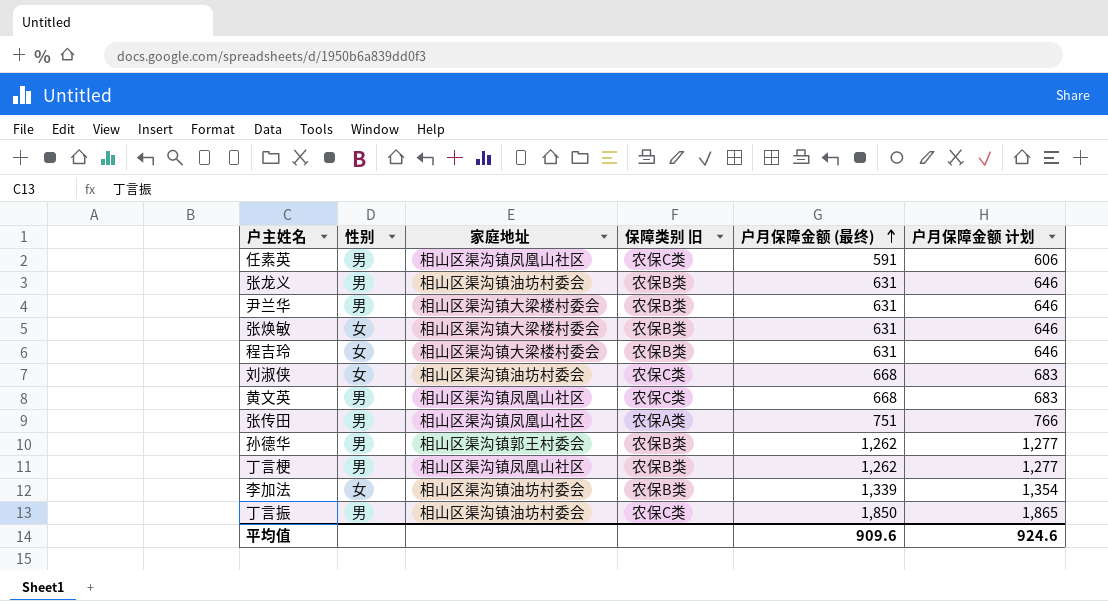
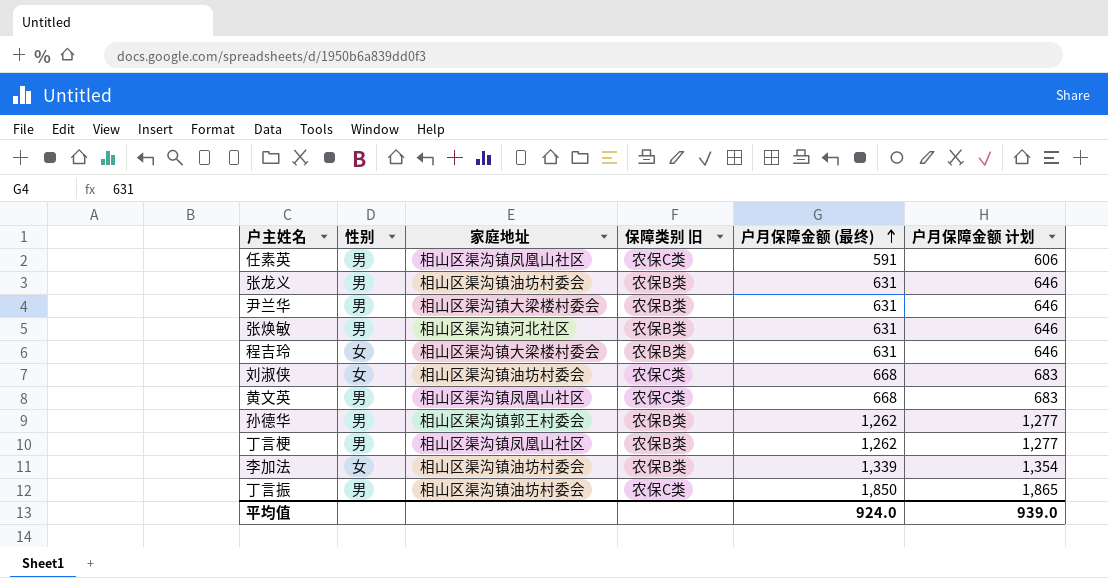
row 张传田: 男 | 相山区渠沟镇凤凰山社区 | 农保A类 | 751 | 766 -> none
张焕敏 | 性别: 女 -> 男
张焕敏 | 家庭地址: 相山区渠沟镇大梁楼村委会 -> 相山区渠沟镇河北社区
平均值 | 户月保障金额 (最终): 909.6 -> 924.0
平均值 | 户月保障金额 计划: 924.6 -> 939.0

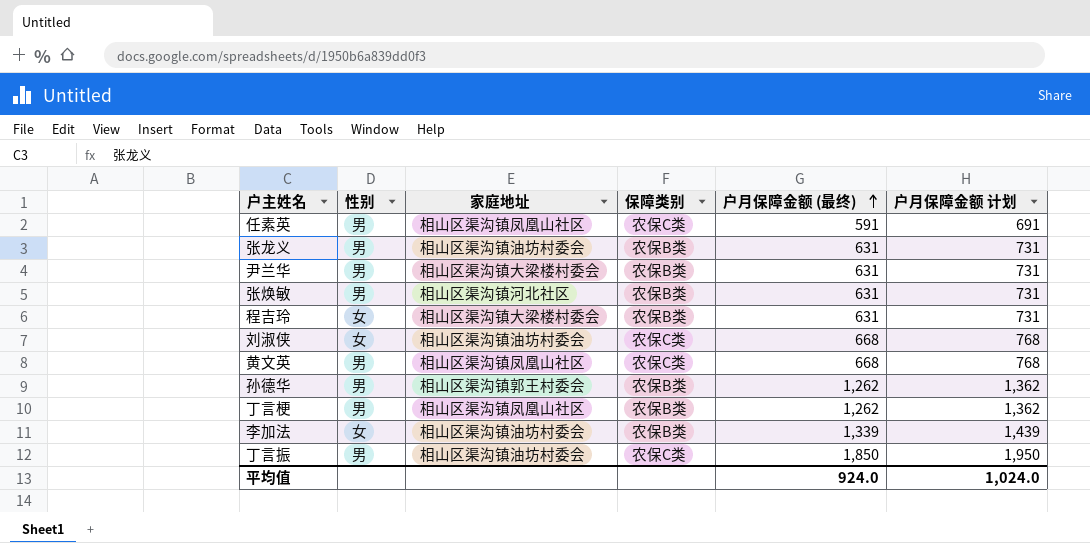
column name: 保障类别 旧 -> 保障类别
column 户月保障金额 计划 | formula: [户月保障金额 (最终)] + 15 -> [户月保障金额 (最终)] + 100
平均值 | 户月保障金额 计划: 939.0 -> 1,024.0

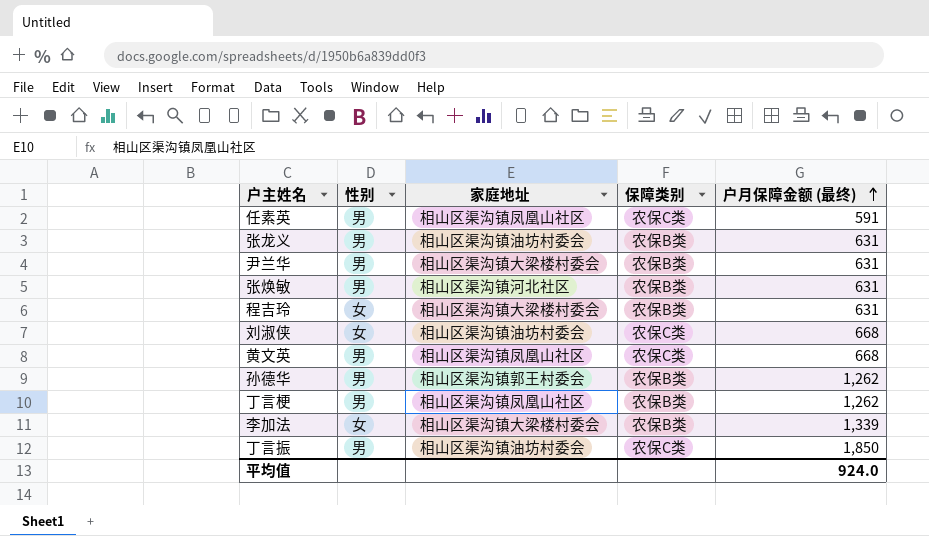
column 户月保障金额 计划 | formula: [户月保障金额 (最终)] + 100 -> none
李加法 | 家庭地址: 相山区渠沟镇油坊村委会 -> 相山区渠沟镇大梁楼村委会

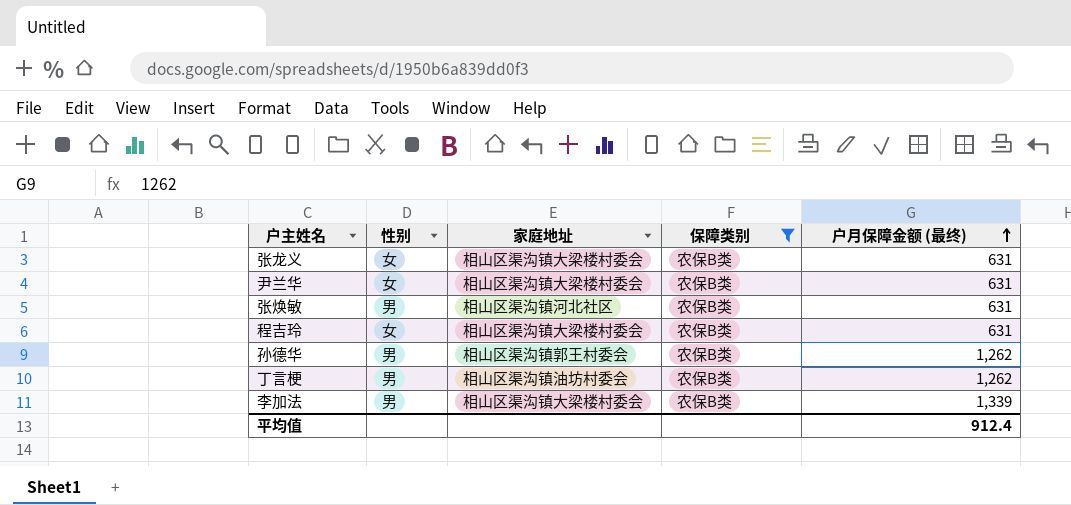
filter: none -> 保障类别 = 农保B类
张龙义 | 性别: 男 -> 女
张龙义 | 家庭地址: 相山区渠沟镇油坊村委会 -> 相山区渠沟镇大梁楼村委会
尹兰华 | 性别: 男 -> 女
丁言梗 | 家庭地址: 相山区渠沟镇凤凰山社区 -> 相山区渠沟镇油坊村委会
李加法 | 性别: 女 -> 男
平均值 | 户月保障金额 (最终): 924.0 -> 912.4

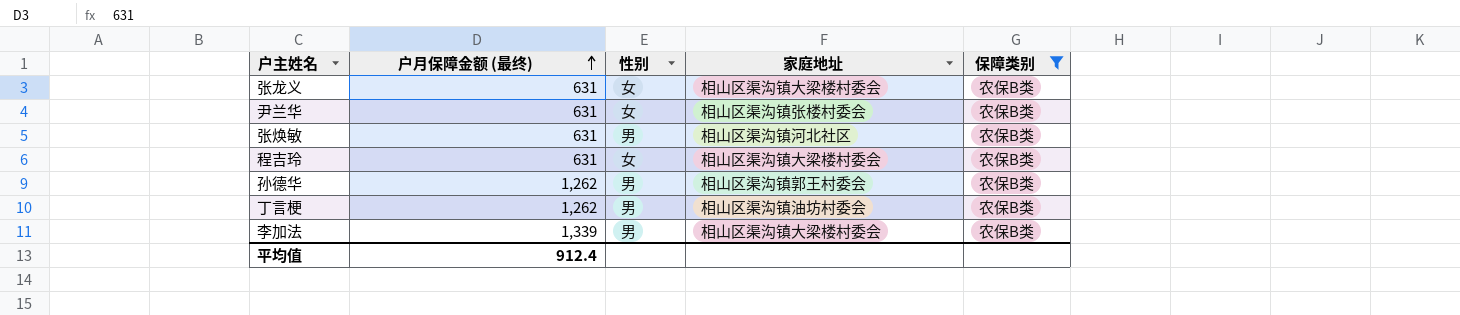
column 户月保障金额 (最终) | position: 5 -> 2
尹兰华 | 家庭地址: 相山区渠沟镇大梁楼村委会 -> 相山区渠沟镇张楼村委会

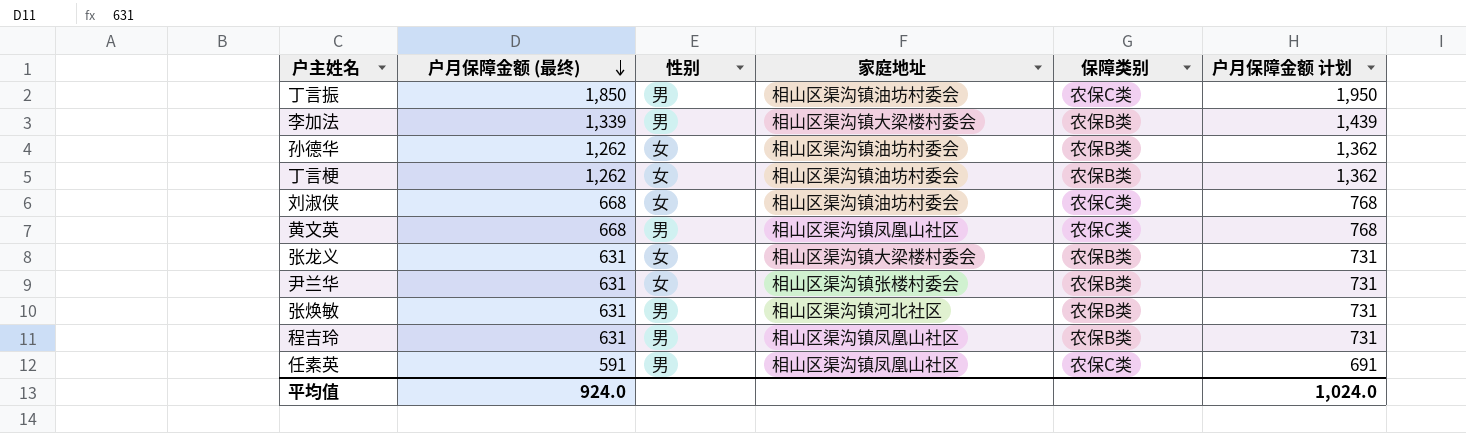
filter: 保障类别 = 农保B类 -> none
row order: 户月保障金额 (最终) ascending -> 户月保障金额 (最终) descending
column 户月保障金额 计划 | formula: none -> [户月保障金额 (最终)] + 100
孙德华 | 性别: 男 -> 女
孙德华 | 家庭地址: 相山区渠沟镇郭王村委会 -> 相山区渠沟镇油坊村委会
丁言梗 | 性别: 男 -> 女
程吉玲 | 性别: 女 -> 男
程吉玲 | 家庭地址: 相山区渠沟镇大梁楼村委会 -> 相山区渠沟镇凤凰山社区
平均值 | 户月保障金额 (最终): 912.4 -> 924.0

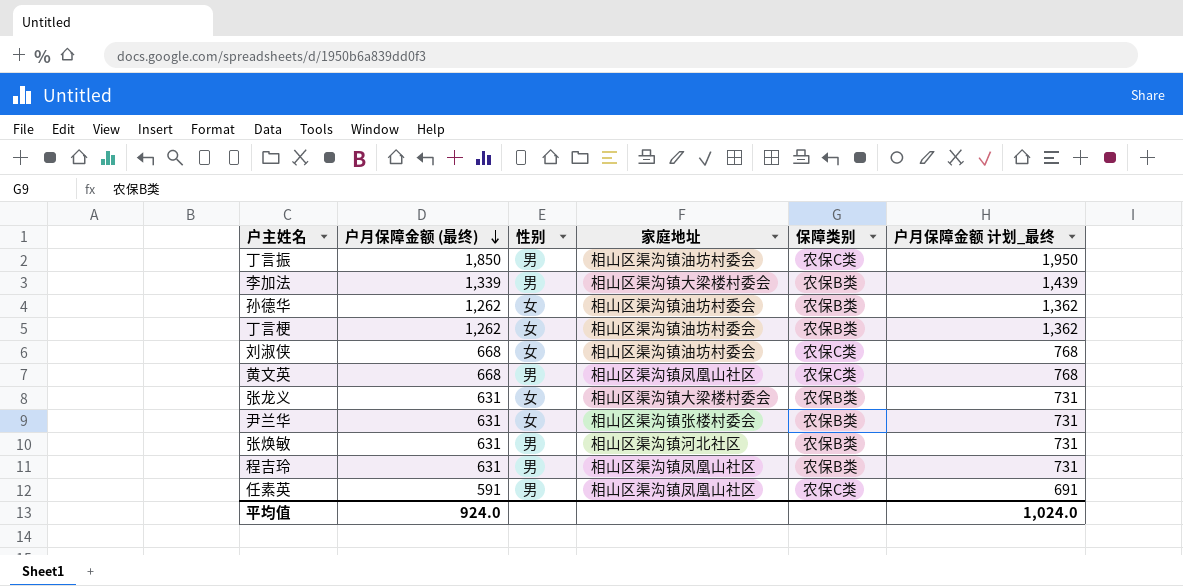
column name: 户月保障金额 计划 -> 户月保障金额 计划_最终

